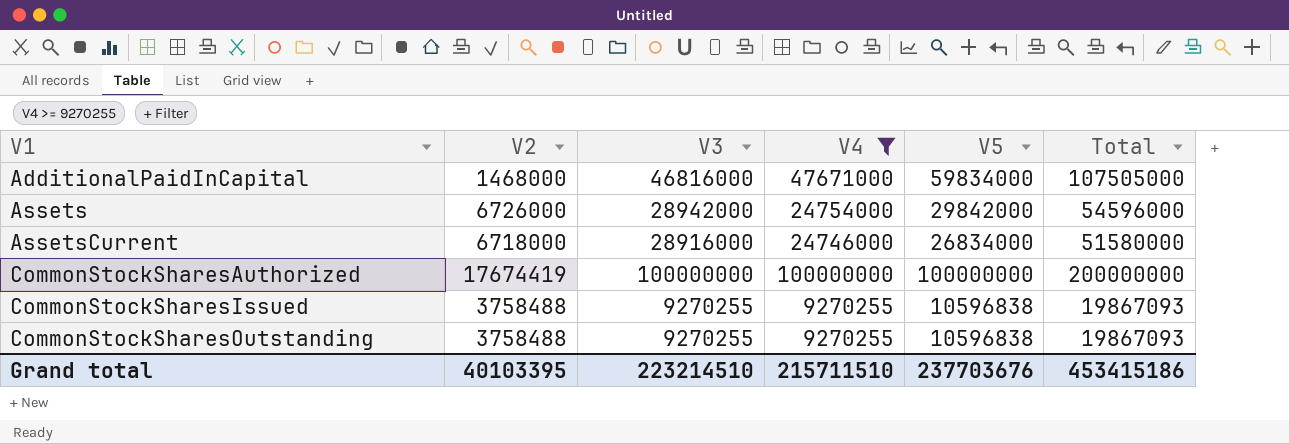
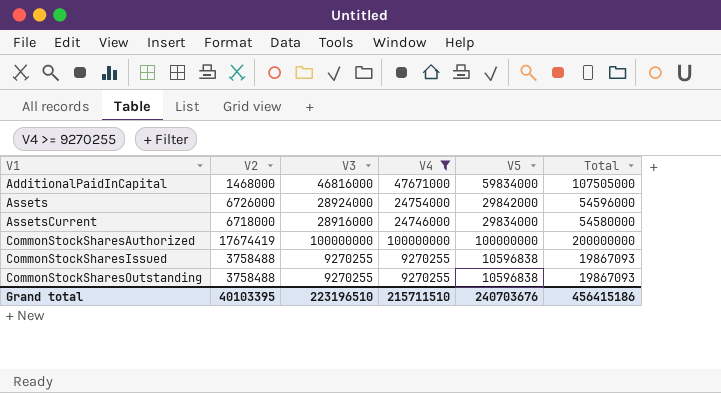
Assets | V3: 28942000 -> 28924000
AssetsCurrent | V5: 26834000 -> 29834000
AssetsCurrent | Total: 51580000 -> 54580000
Grand total | V3: 223214510 -> 223196510
Grand total | V5: 237703676 -> 240703676
Grand total | Total: 453415186 -> 456415186

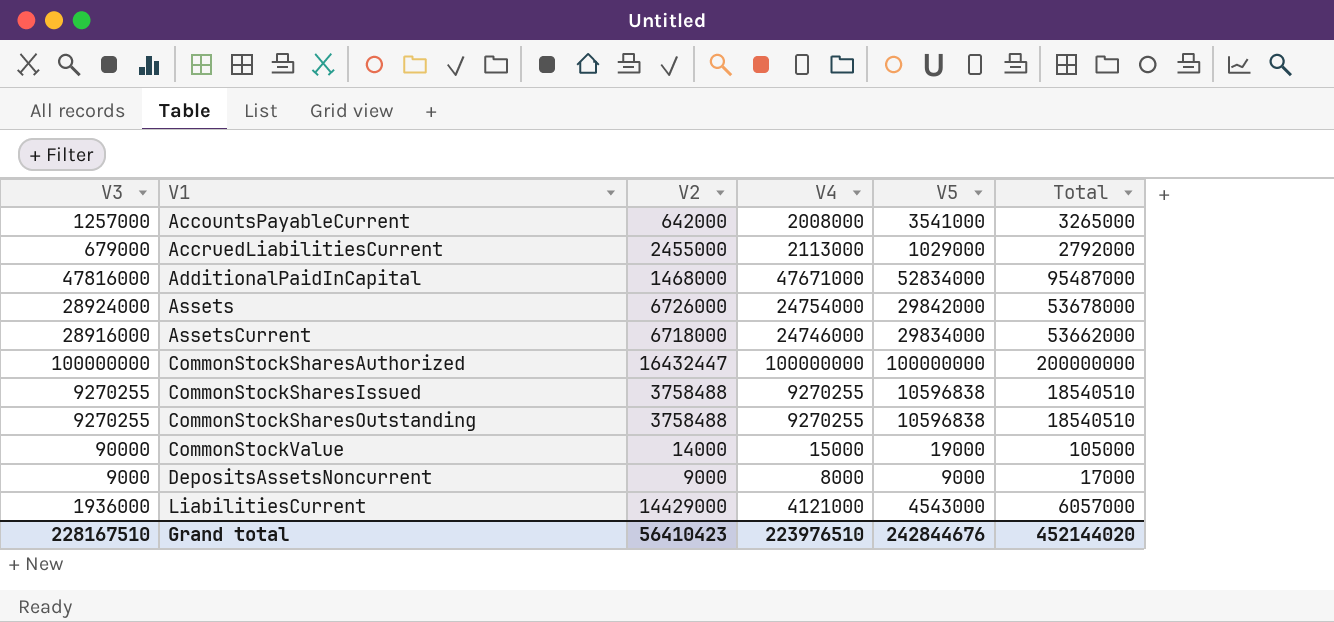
filter: V4 >= 9270255 -> none
column V3 | position: 3 -> 1
column Total | formula: [V4] + [V5] -> [V3] + [V4]
AdditionalPaidInCapital | V3: 46816000 -> 47816000
AdditionalPaidInCapital | V5: 59834000 -> 52834000
CommonStockSharesAuthorized | V2: 17674419 -> 16432447
Grand total | V3: 223196510 -> 228167510
Grand total | V2: 40103395 -> 56410423
Grand total | V4: 215711510 -> 223976510
Grand total | V5: 240703676 -> 242844676
Grand total | Total: 456415186 -> 452144020

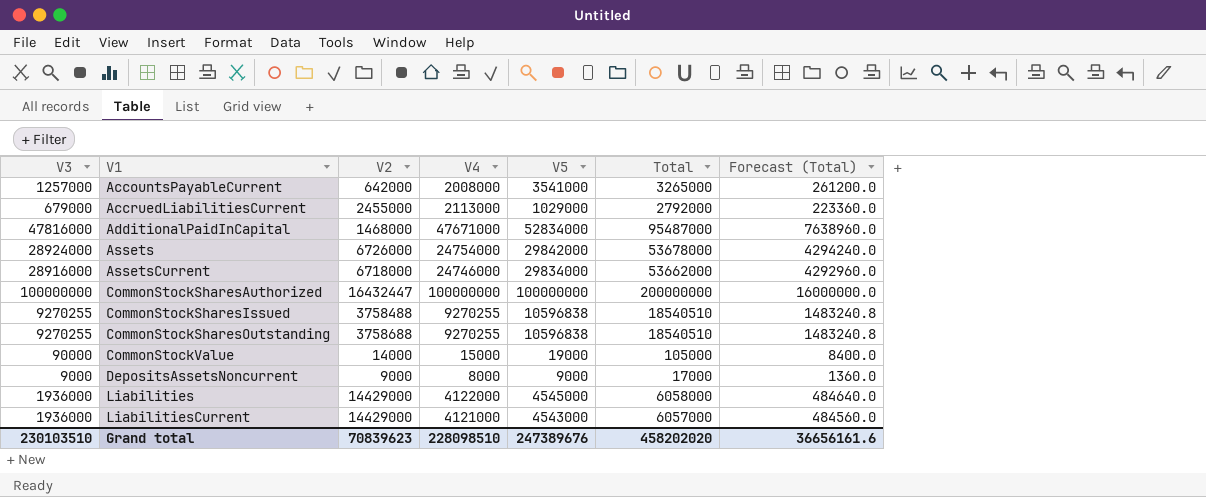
column Forecast (Total) | formula: none -> [Total] * 0.08
CommonStockSharesOutstanding | V2: 3758488 -> 3758688
row Liabilities: none -> 1936000 | 14429000 | 4122000 | 4545000 | 6058000 | 484640.0
Grand total | V3: 228167510 -> 230103510
Grand total | V2: 56410423 -> 70839623
Grand total | V4: 223976510 -> 228098510
Grand total | V5: 242844676 -> 247389676
Grand total | Total: 452144020 -> 458202020

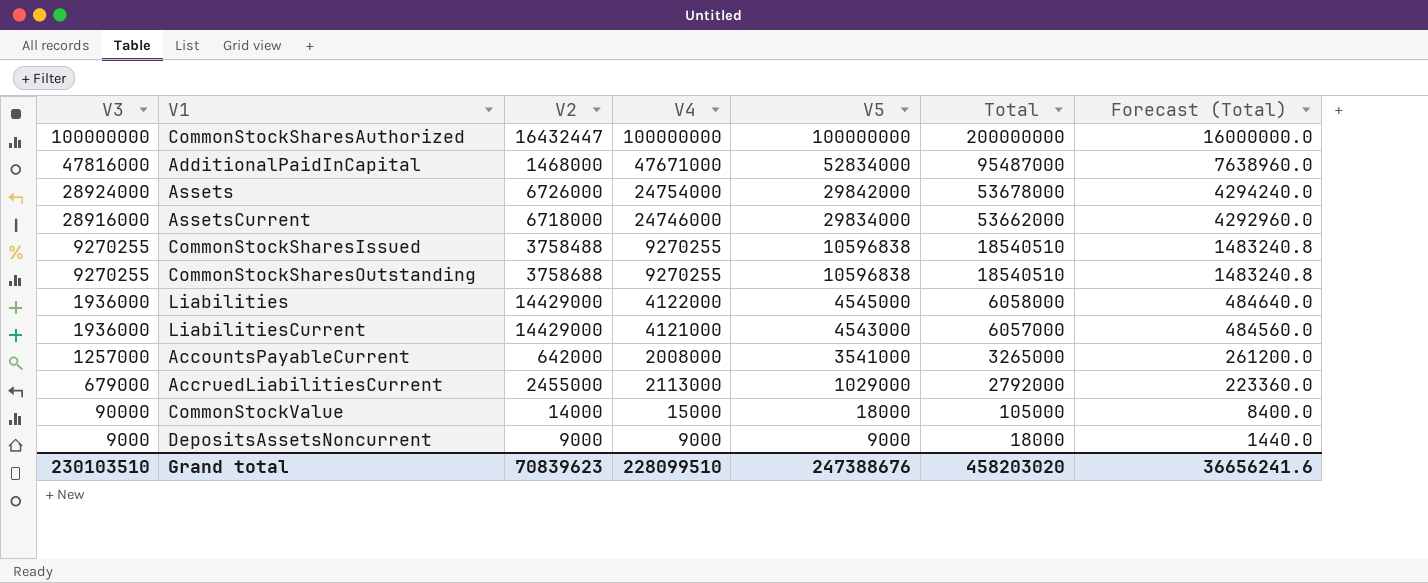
row order: V1 ascending -> V3 descending
CommonStockValue | V5: 19000 -> 18000
DepositsAssetsNoncurrent | V4: 8000 -> 9000
DepositsAssetsNoncurrent | Total: 17000 -> 18000
DepositsAssetsNoncurrent | Forecast (Total): 1360.0 -> 1440.0
Grand total | V4: 228098510 -> 228099510
Grand total | V5: 247389676 -> 247388676
Grand total | Total: 458202020 -> 458203020
Grand total | Forecast (Total): 36656161.6 -> 36656241.6

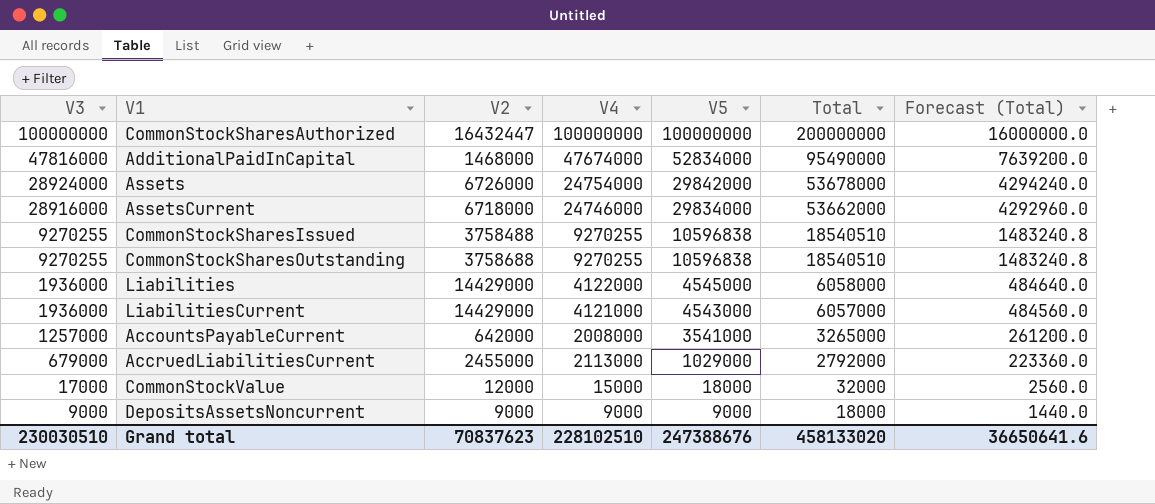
AdditionalPaidInCapital | V4: 47671000 -> 47674000
AdditionalPaidInCapital | Total: 95487000 -> 95490000
AdditionalPaidInCapital | Forecast (Total): 7638960.0 -> 7639200.0
CommonStockValue | V3: 90000 -> 17000
CommonStockValue | V2: 14000 -> 12000
CommonStockValue | Total: 105000 -> 32000
CommonStockValue | Forecast (Total): 8400.0 -> 2560.0
Grand total | V3: 230103510 -> 230030510
Grand total | V2: 70839623 -> 70837623
Grand total | V4: 228099510 -> 228102510
Grand total | Total: 458203020 -> 458133020
Grand total | Forecast (Total): 36656241.6 -> 36650641.6

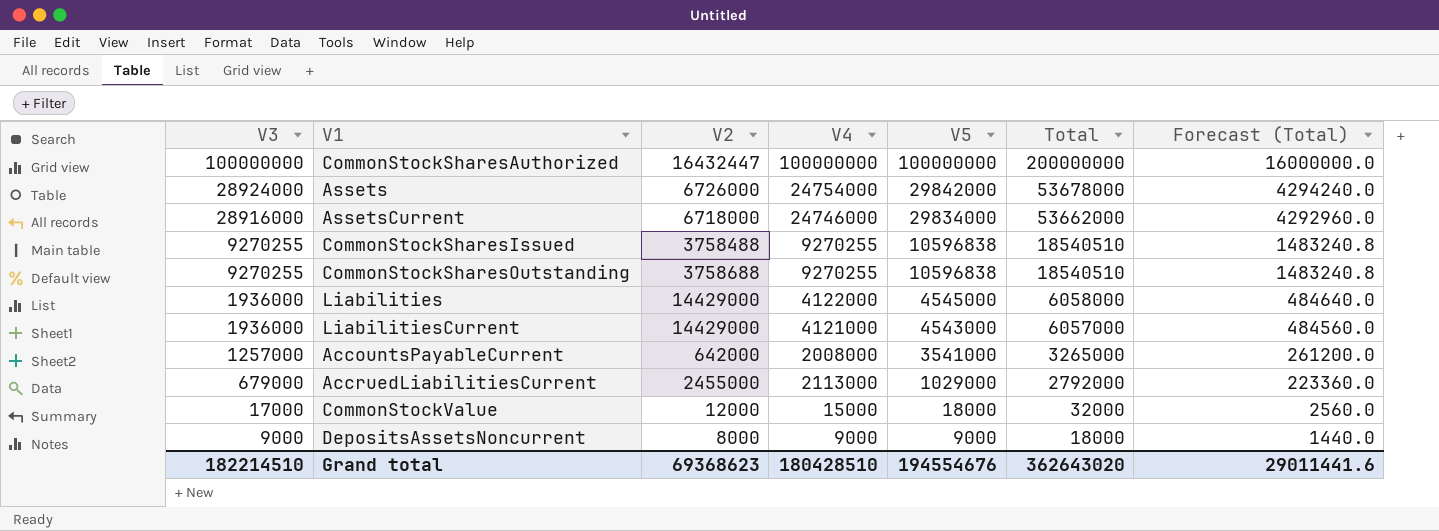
row AdditionalPaidInCapital: 47816000 | 1468000 | 47674000 | 52834000 | 95490000 | 7639200.0 -> none
DepositsAssetsNoncurrent | V2: 9000 -> 8000
Grand total | V3: 230030510 -> 182214510
Grand total | V2: 70837623 -> 69368623
Grand total | V4: 228102510 -> 180428510
Grand total | V5: 247388676 -> 194554676
Grand total | Total: 458133020 -> 362643020
Grand total | Forecast (Total): 36650641.6 -> 29011441.6

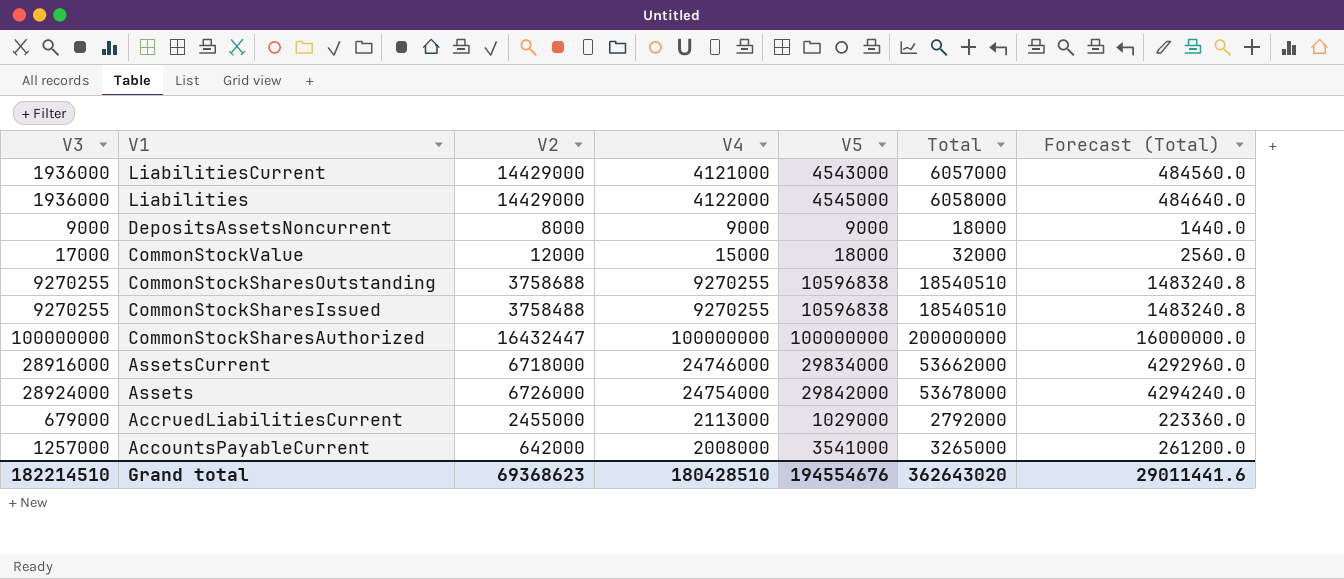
row order: V3 descending -> V1 descending

